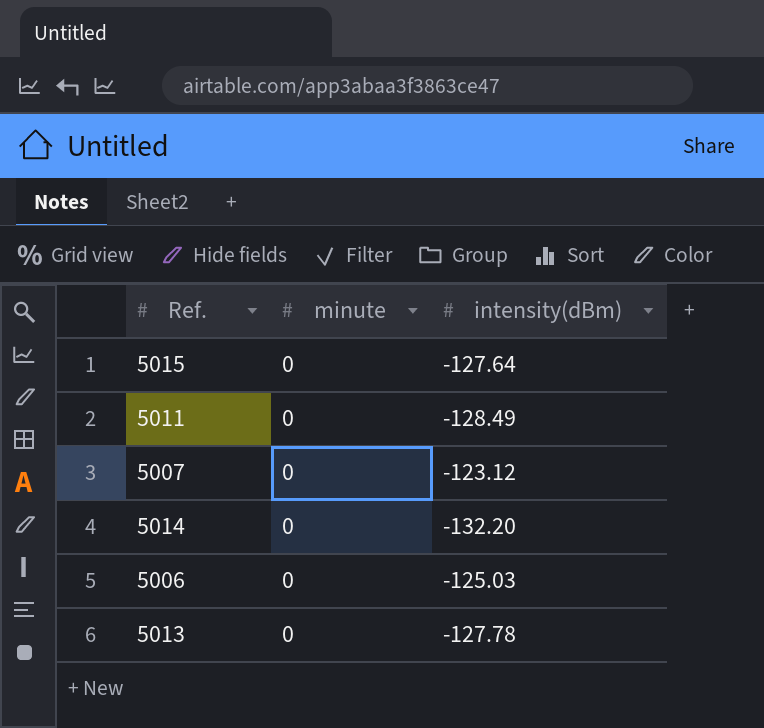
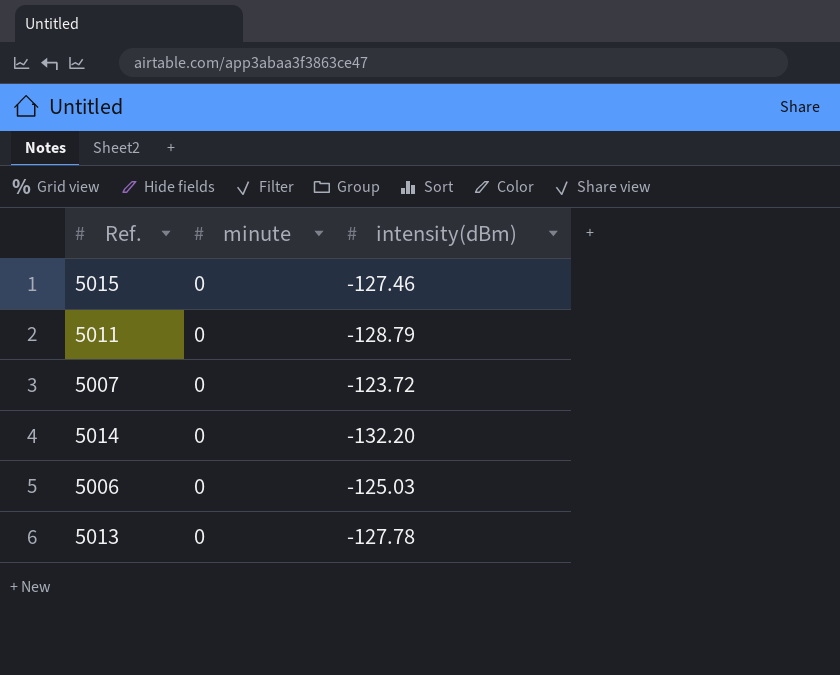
5015 | intensity(dBm): -127.64 -> -127.46
5011 | intensity(dBm): -128.49 -> -128.79
5007 | intensity(dBm): -123.12 -> -123.72

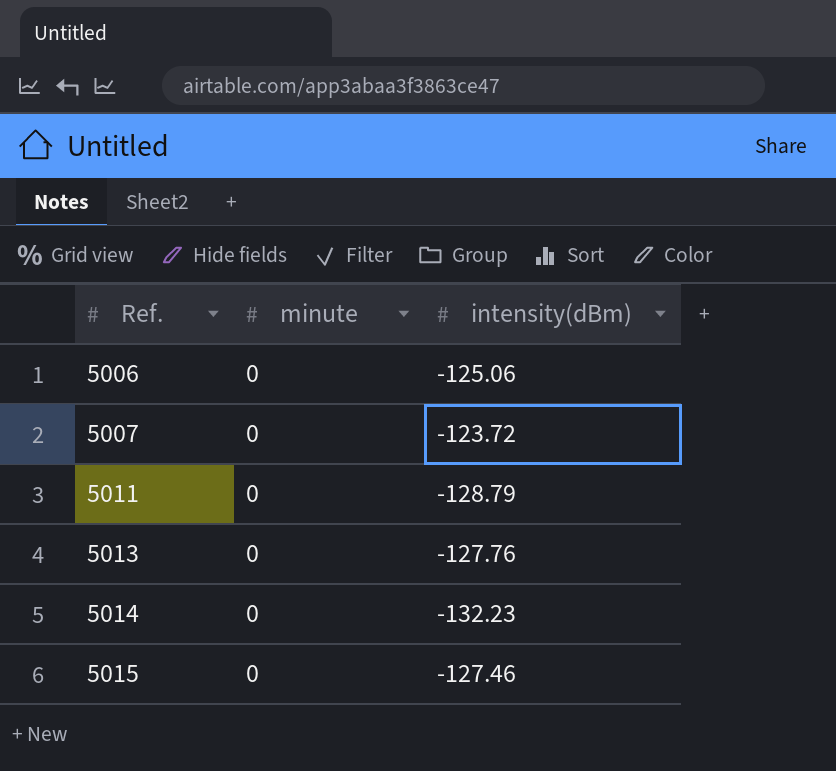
row order: none -> Ref. ascending
5006 | intensity(dBm): -125.03 -> -125.06
5013 | intensity(dBm): -127.78 -> -127.76
5014 | intensity(dBm): -132.20 -> -132.23

